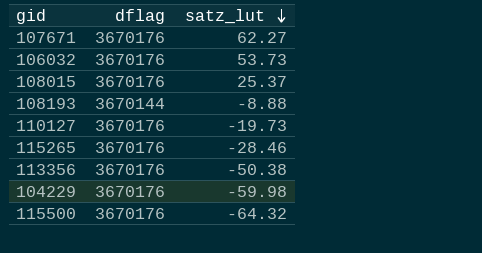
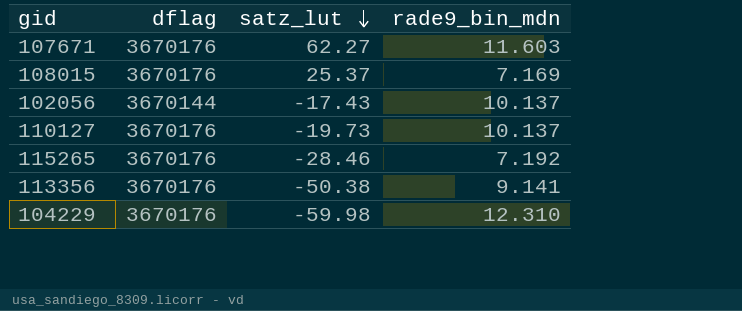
column rade9_bin_mdn | position: none -> 4
row 106032: 3670176 | 53.73 -> none
row 108193: 3670144 | -8.88 -> none
row 115500: 3670176 | -64.32 -> none
row 102056: none -> 3670144 | -17.43 | 10.137

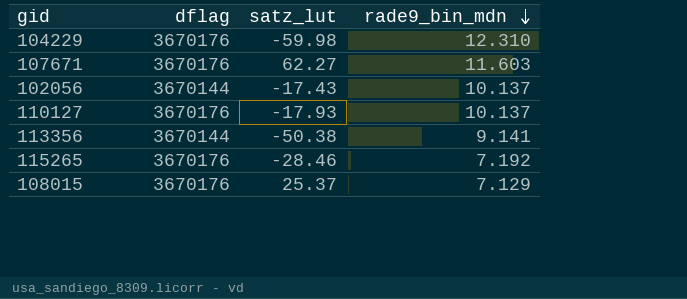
row order: satz_lut descending -> rade9_bin_mdn descending
110127 | satz_lut: -19.73 -> -17.93
113356 | dflag: 3670176 -> 3670144
108015 | rade9_bin_mdn: 7.169 -> 7.129

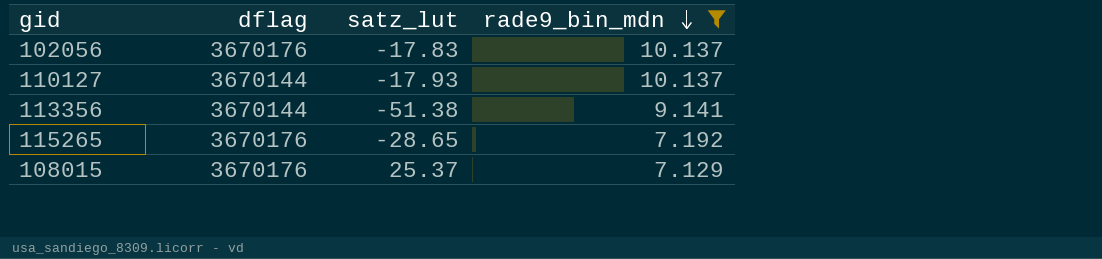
filter: none -> rade9_bin_mdn <= 10.137
102056 | dflag: 3670144 -> 3670176
102056 | satz_lut: -17.43 -> -17.83
110127 | dflag: 3670176 -> 3670144
113356 | satz_lut: -50.38 -> -51.38
115265 | satz_lut: -28.46 -> -28.65

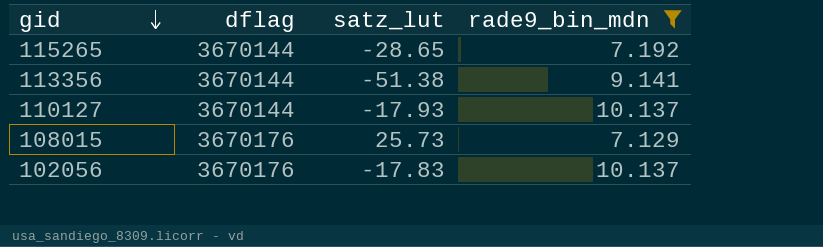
row order: rade9_bin_mdn descending -> gid descending
115265 | dflag: 3670176 -> 3670144
108015 | satz_lut: 25.37 -> 25.73

